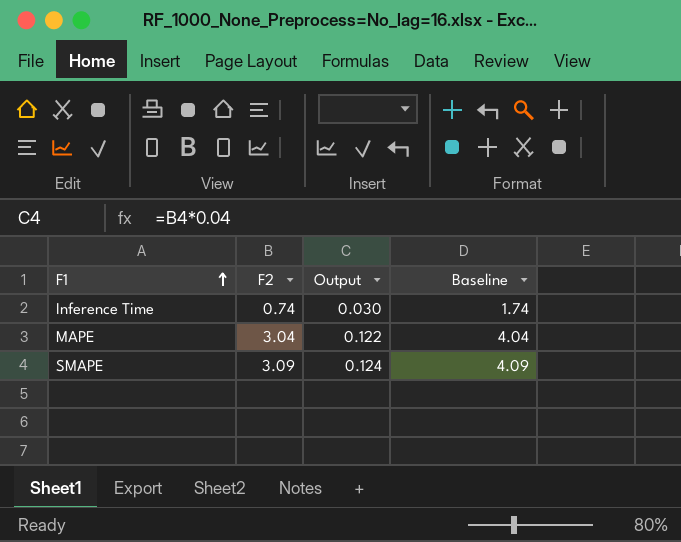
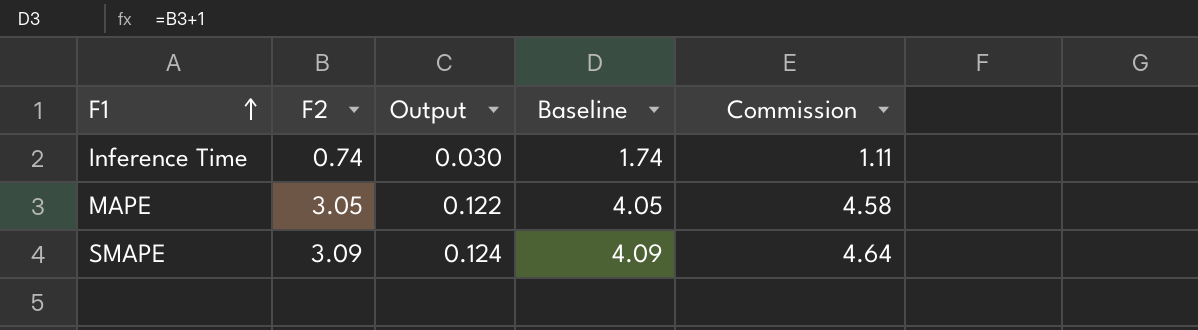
column Commission | formula: none -> [F2] * 1.5
MAPE | F2: 3.04 -> 3.05
MAPE | Baseline: 4.04 -> 4.05

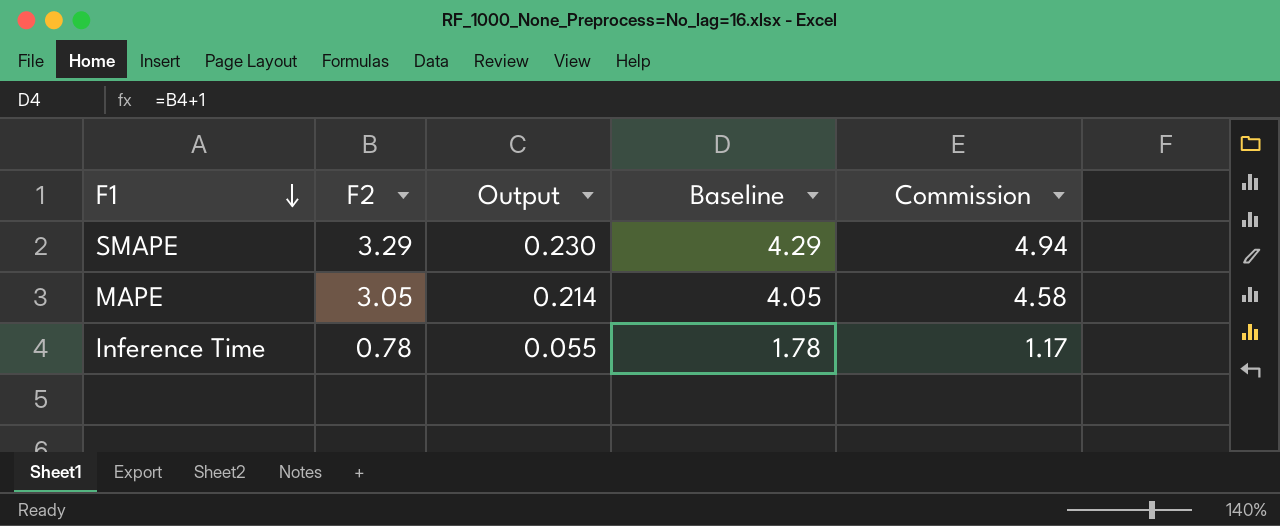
row order: F1 ascending -> F1 descending
column Output | formula: [F2] * 0.04 -> [F2] * 0.07
SMAPE | F2: 3.09 -> 3.29
SMAPE | Baseline: 4.09 -> 4.29
SMAPE | Commission: 4.64 -> 4.94
Inference Time | F2: 0.74 -> 0.78
Inference Time | Baseline: 1.74 -> 1.78
Inference Time | Commission: 1.11 -> 1.17

